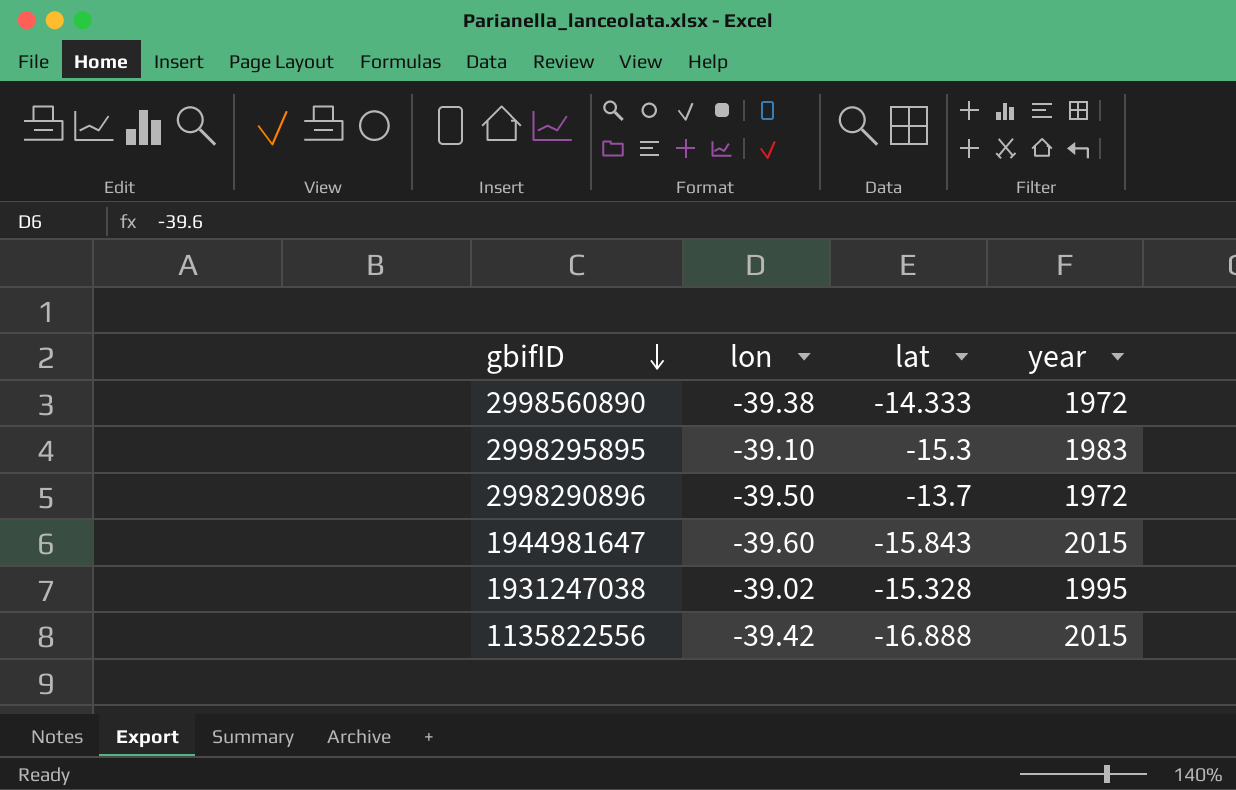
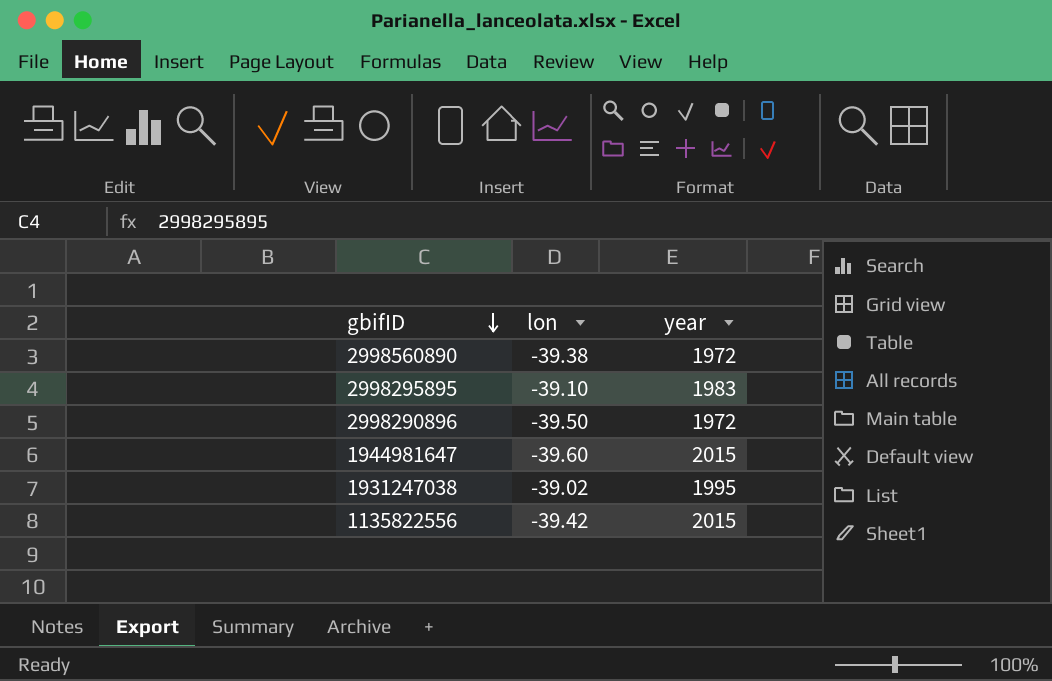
column lat | position: 3 -> none

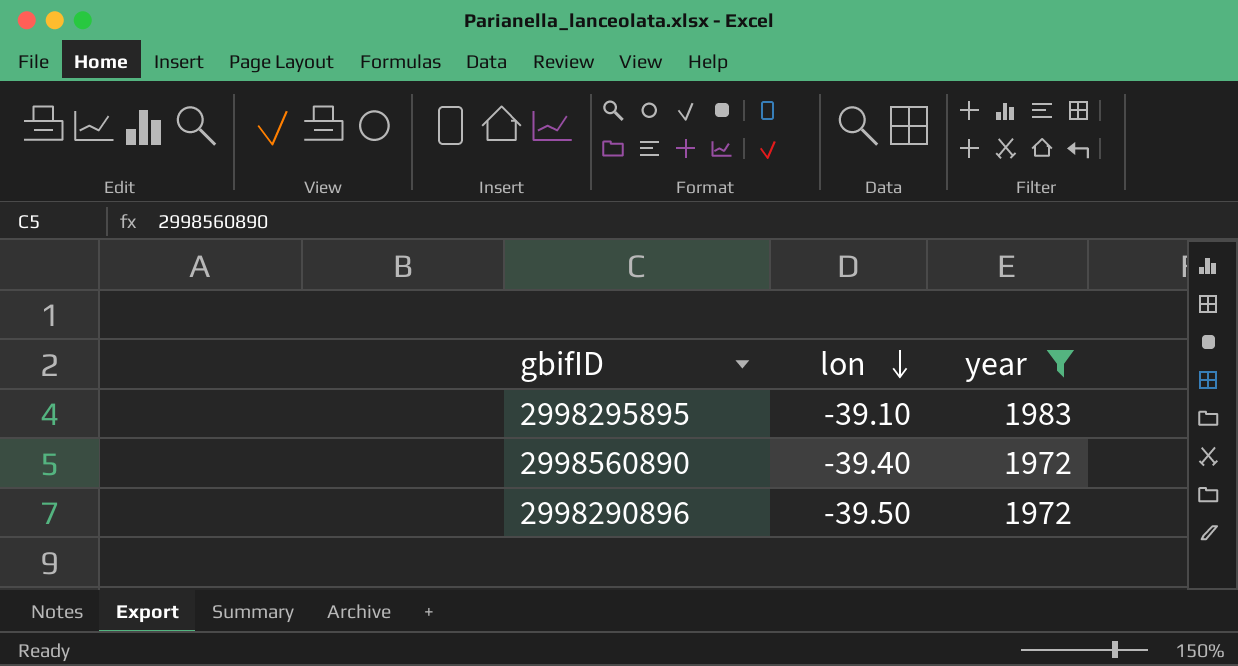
filter: none -> year <= 1983
row order: gbifID descending -> lon descending
2998560890 | lon: -39.38 -> -39.40

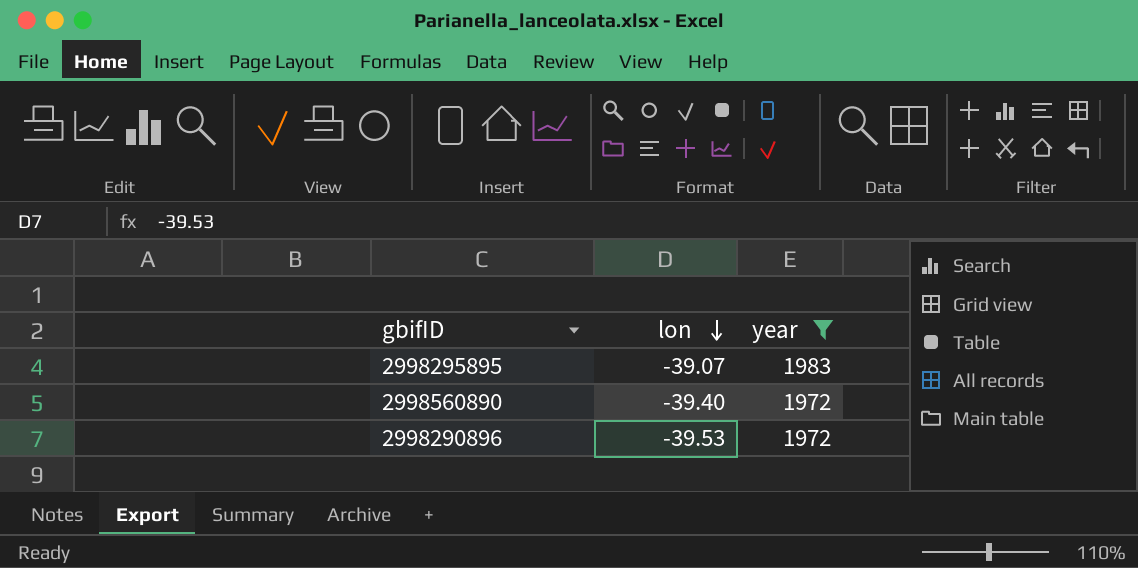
2998295895 | lon: -39.10 -> -39.07
2998290896 | lon: -39.50 -> -39.53

